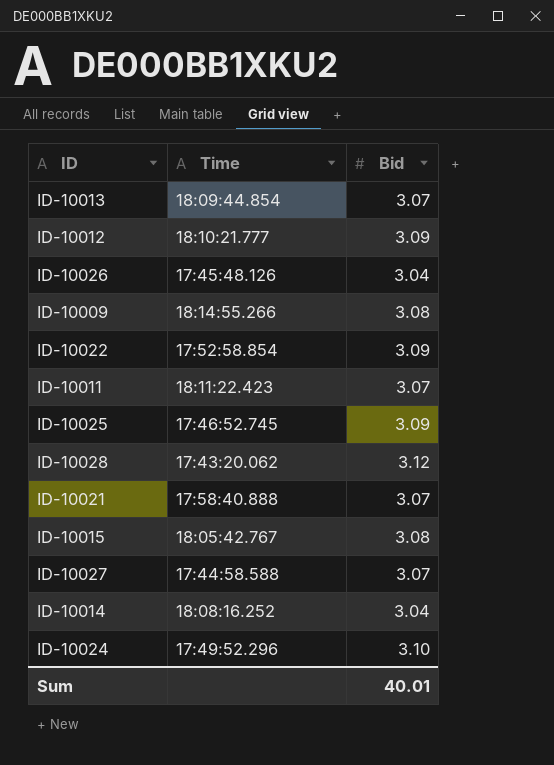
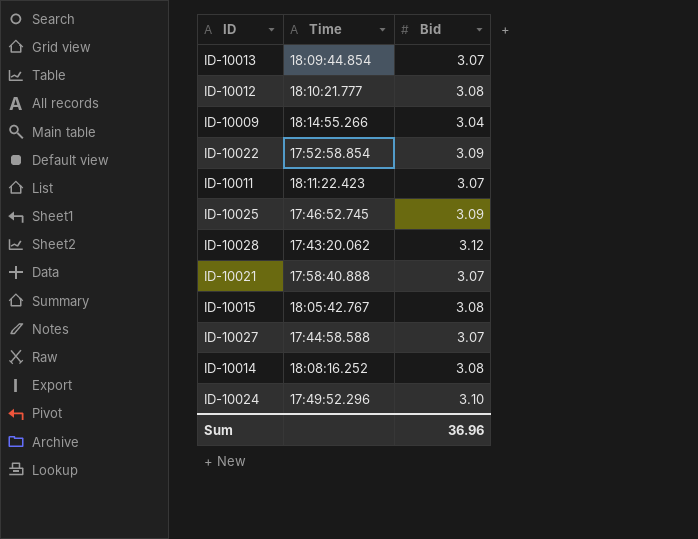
row ID-10026: 17:45:48.126 | 3.04 -> none
ID-10012 | Bid: 3.09 -> 3.08
ID-10009 | Bid: 3.08 -> 3.04
ID-10014 | Bid: 3.04 -> 3.08
Sum | Bid: 40.01 -> 36.96

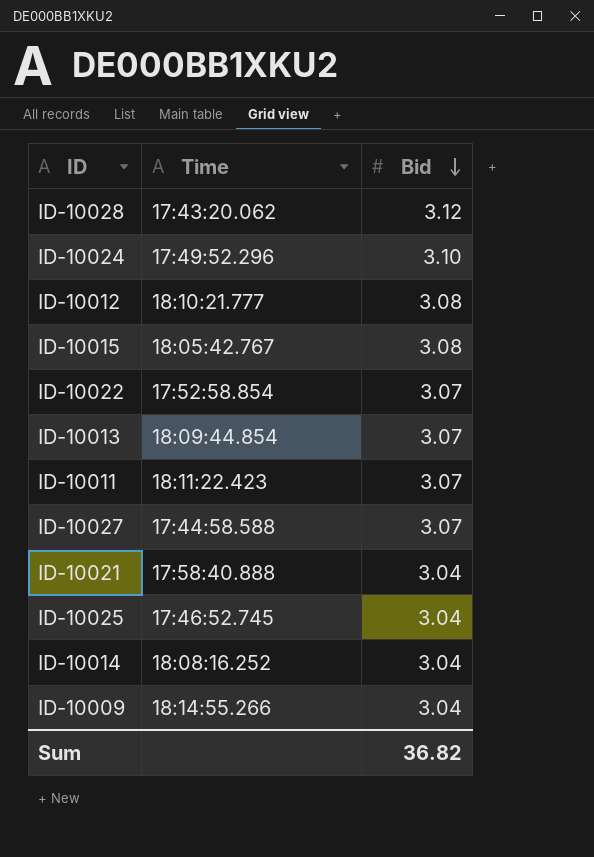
row order: none -> Bid descending
ID-10022 | Bid: 3.09 -> 3.07
ID-10021 | Bid: 3.07 -> 3.04
ID-10025 | Bid: 3.09 -> 3.04
ID-10014 | Bid: 3.08 -> 3.04
Sum | Bid: 36.96 -> 36.82

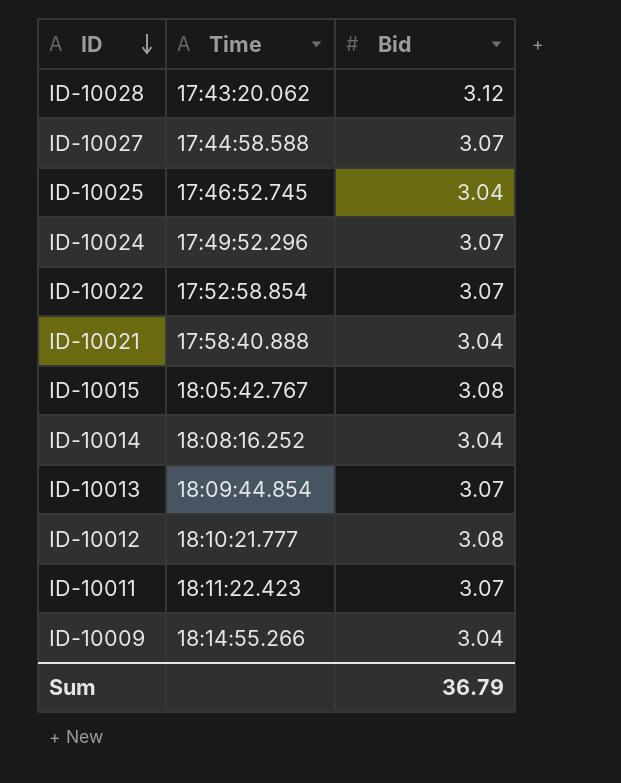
row order: Bid descending -> ID descending
ID-10024 | Bid: 3.10 -> 3.07
Sum | Bid: 36.82 -> 36.79

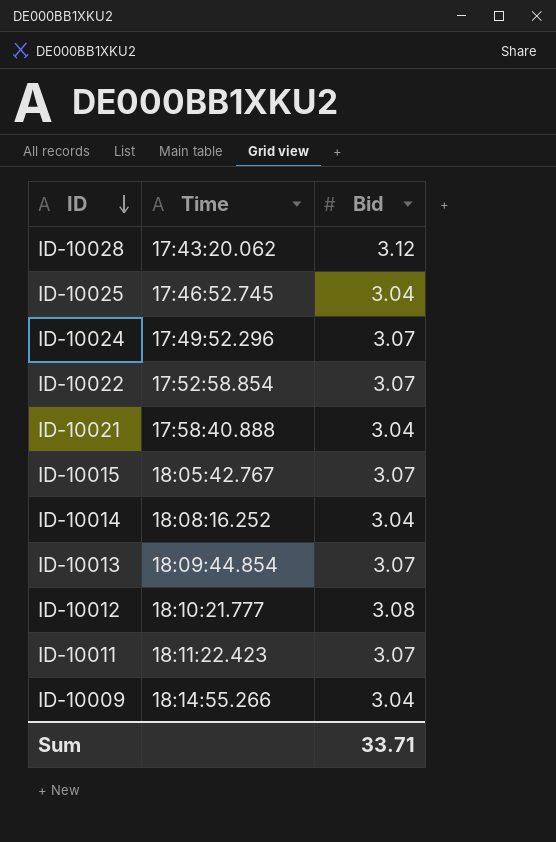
row ID-10027: 17:44:58.588 | 3.07 -> none
ID-10015 | Bid: 3.08 -> 3.07
Sum | Bid: 36.79 -> 33.71

